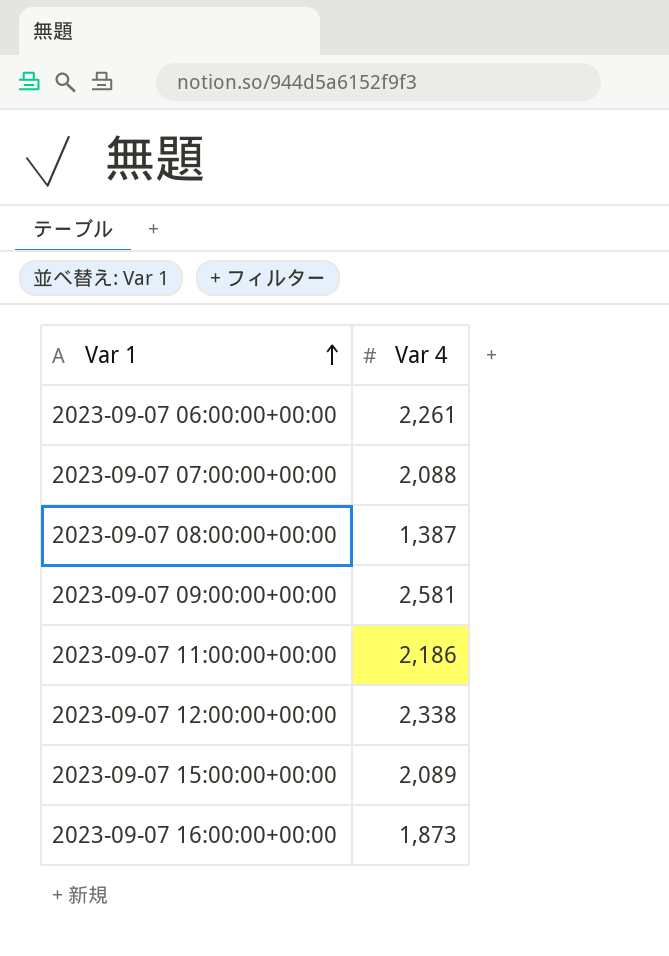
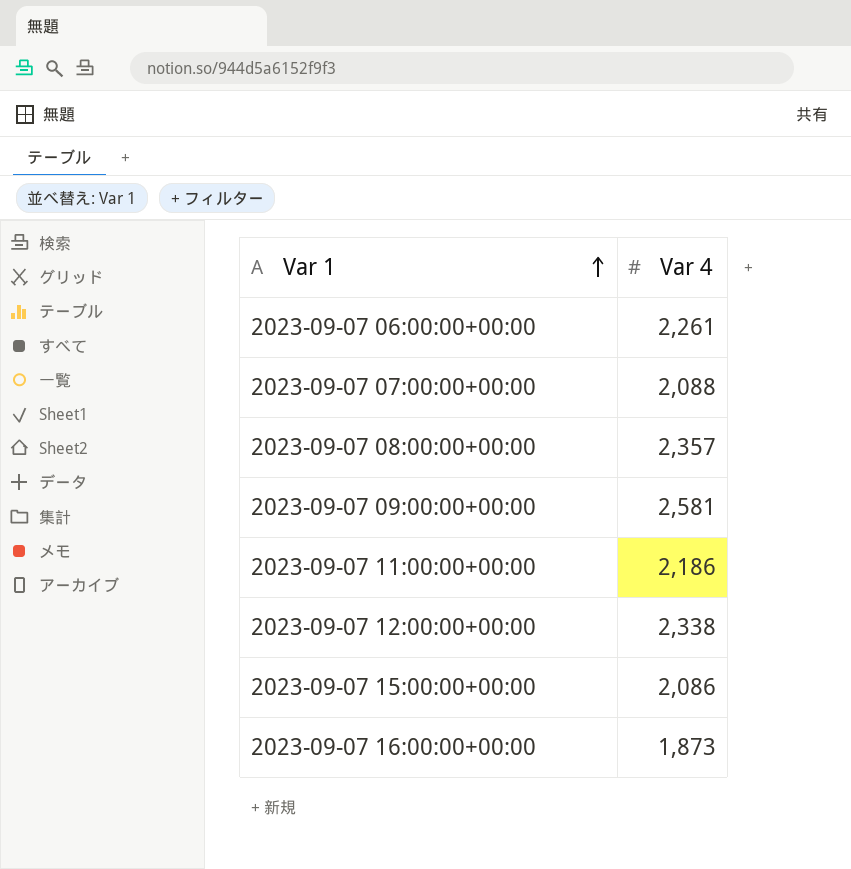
2023-09-07 08:00:00+00:00 | Var 4: 1,387 -> 2,357
2023-09-07 15:00:00+00:00 | Var 4: 2,089 -> 2,086

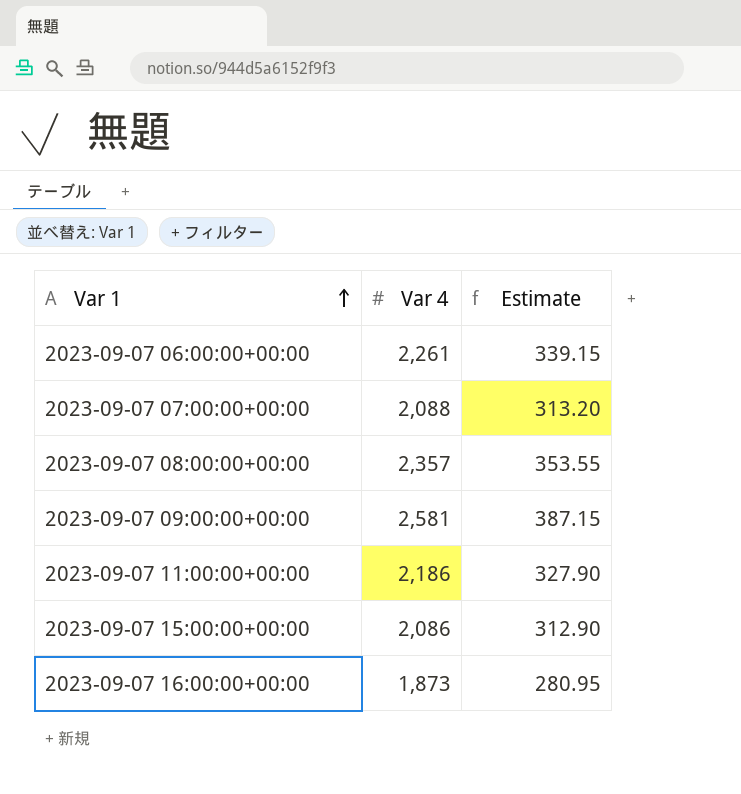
column Estimate | formula: none -> [Var 4] * 0.15
row 2023-09-07 12:00:00+00:00: 2,338 -> none

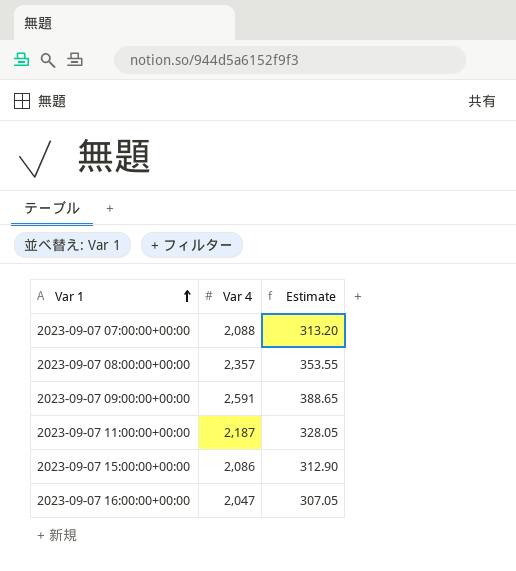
row 2023-09-07 06:00:00+00:00: 2,261 | 339.15 -> none
2023-09-07 09:00:00+00:00 | Var 4: 2,581 -> 2,591
2023-09-07 09:00:00+00:00 | Estimate: 387.15 -> 388.65
2023-09-07 11:00:00+00:00 | Var 4: 2,186 -> 2,187
2023-09-07 11:00:00+00:00 | Estimate: 327.90 -> 328.05
2023-09-07 16:00:00+00:00 | Var 4: 1,873 -> 2,047
2023-09-07 16:00:00+00:00 | Estimate: 280.95 -> 307.05

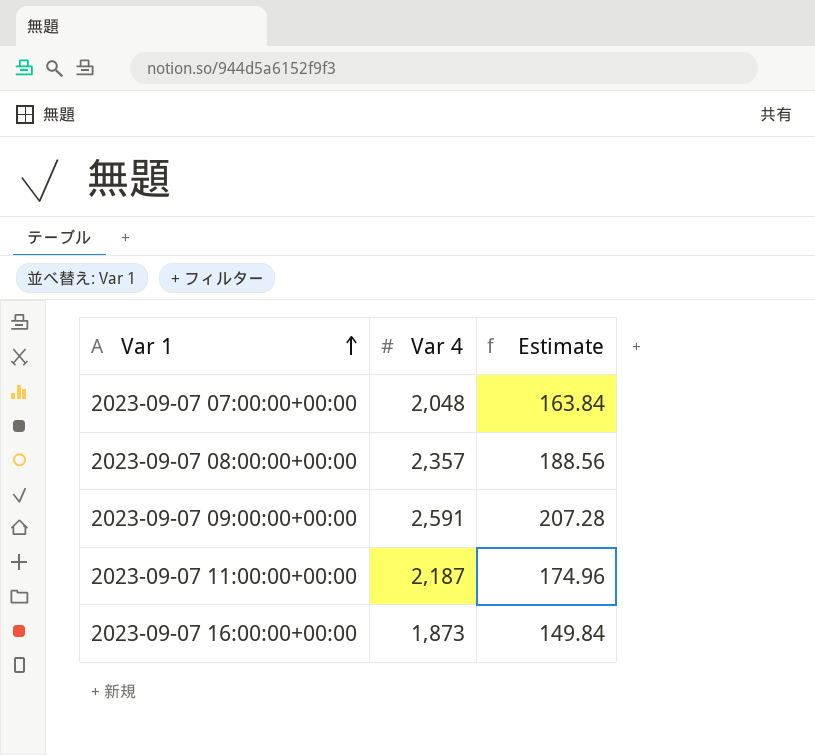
column Estimate | formula: [Var 4] * 0.15 -> [Var 4] * 0.08
row 2023-09-07 15:00:00+00:00: 2,086 | 312.90 -> none
2023-09-07 07:00:00+00:00 | Var 4: 2,088 -> 2,048
2023-09-07 16:00:00+00:00 | Var 4: 2,047 -> 1,873

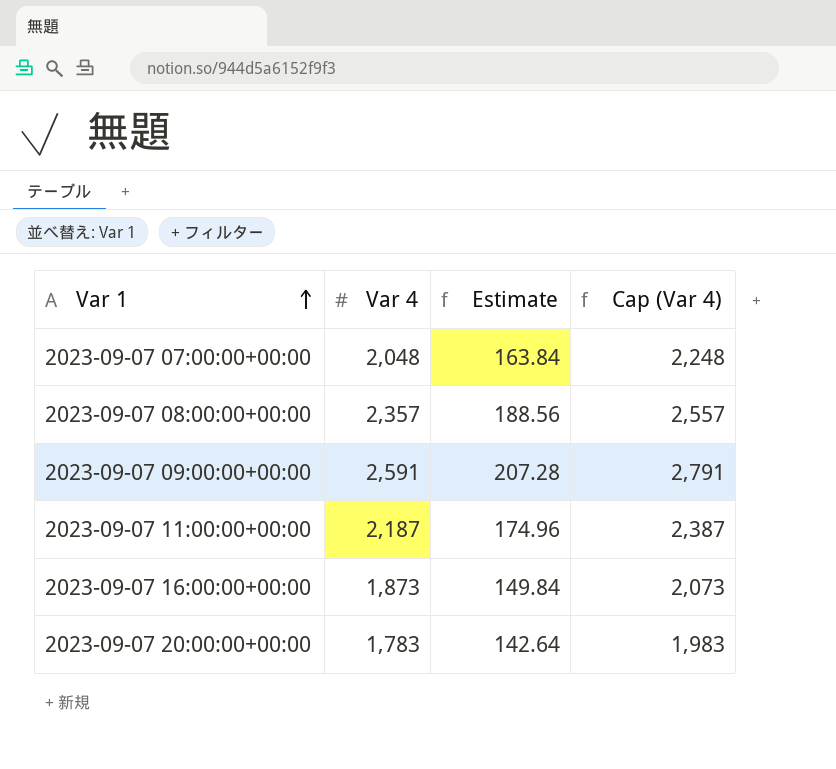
column Cap (Var 4) | formula: none -> [Var 4] + 200
row 2023-09-07 20:00:00+00:00: none -> 1,783 | 142.64 | 1,983

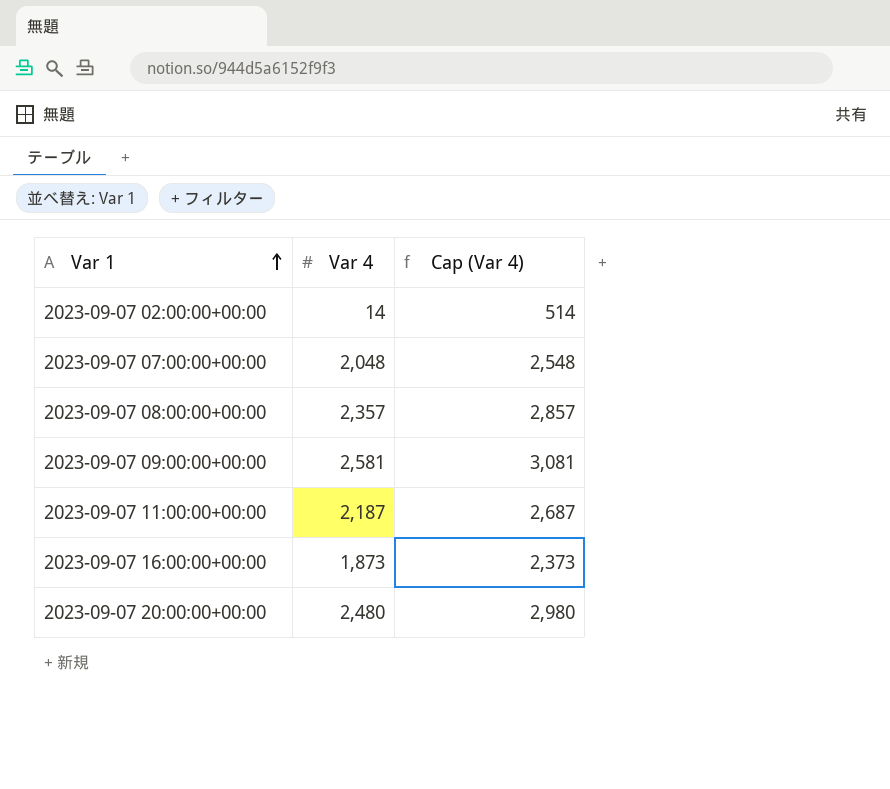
column Estimate | formula: [Var 4] * 0.08 -> none
column Cap (Var 4) | formula: [Var 4] + 200 -> [Var 4] + 500
row 2023-09-07 02:00:00+00:00: none -> 14 | 514
2023-09-07 09:00:00+00:00 | Var 4: 2,591 -> 2,581
2023-09-07 20:00:00+00:00 | Var 4: 1,783 -> 2,480

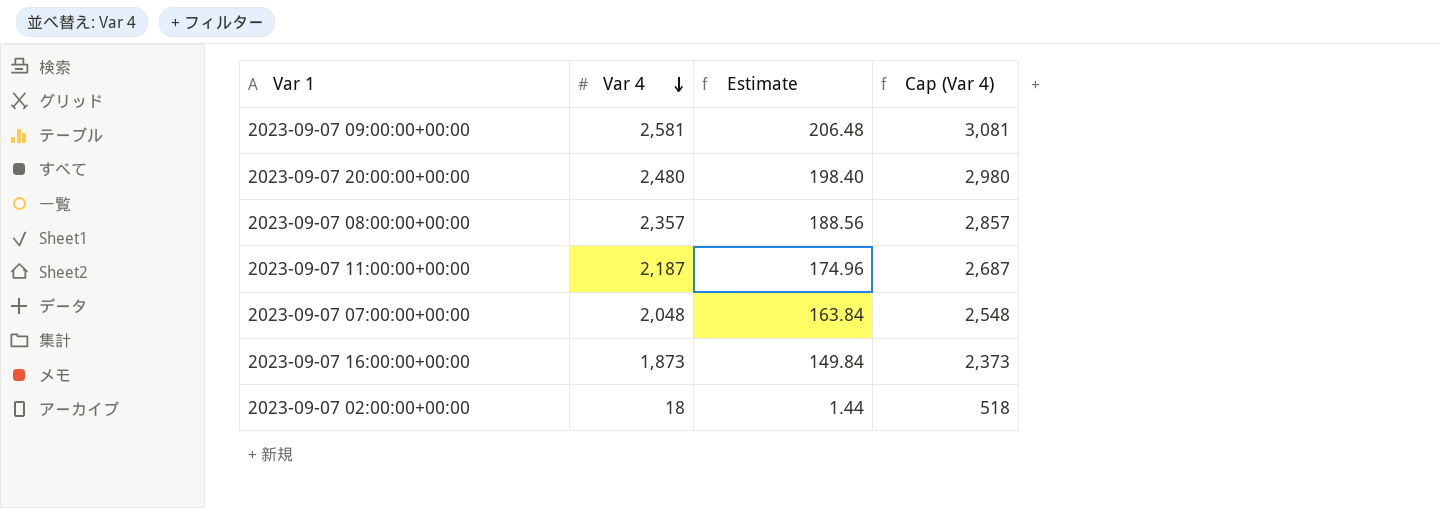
row order: Var 1 ascending -> Var 4 descending
column Estimate | formula: none -> [Var 4] * 0.08
2023-09-07 02:00:00+00:00 | Var 4: 14 -> 18
2023-09-07 02:00:00+00:00 | Cap (Var 4): 514 -> 518

